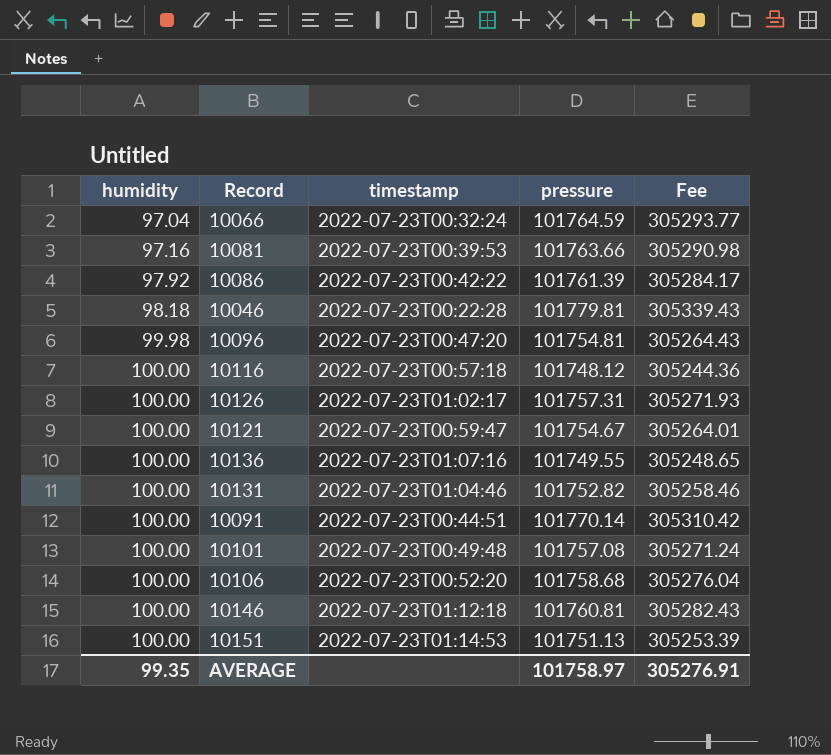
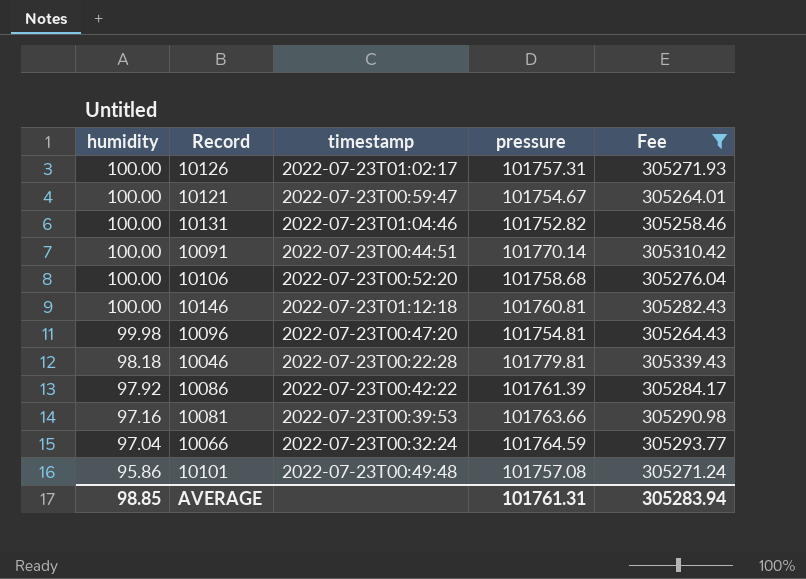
filter: none -> Fee >= 305258.46
row order: humidity ascending -> humidity descending
10101 | humidity: 100.00 -> 95.86
AVERAGE | humidity: 99.35 -> 98.85
AVERAGE | pressure: 101758.97 -> 101761.31
AVERAGE | Fee: 305276.91 -> 305283.94

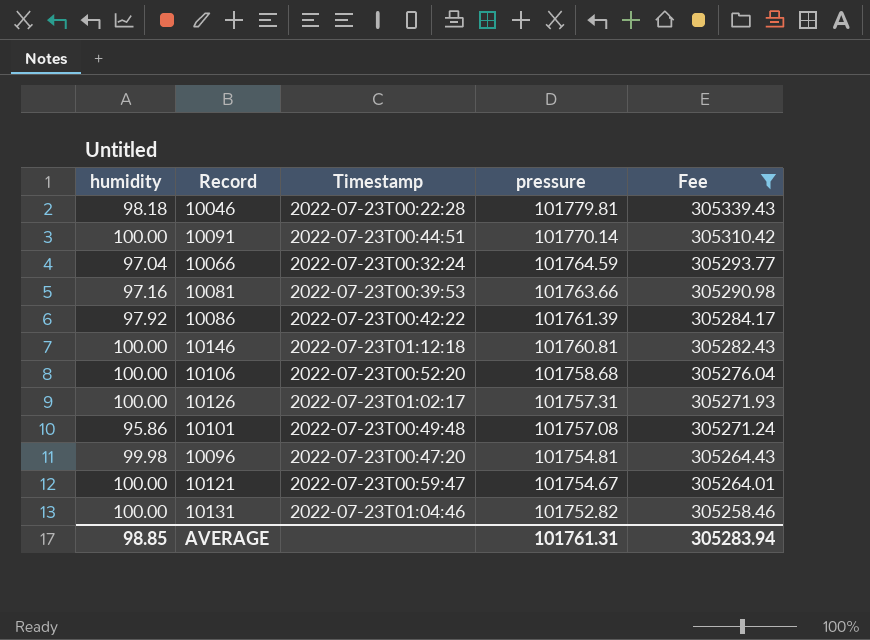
row order: humidity descending -> pressure descending
column name: timestamp -> Timestamp

